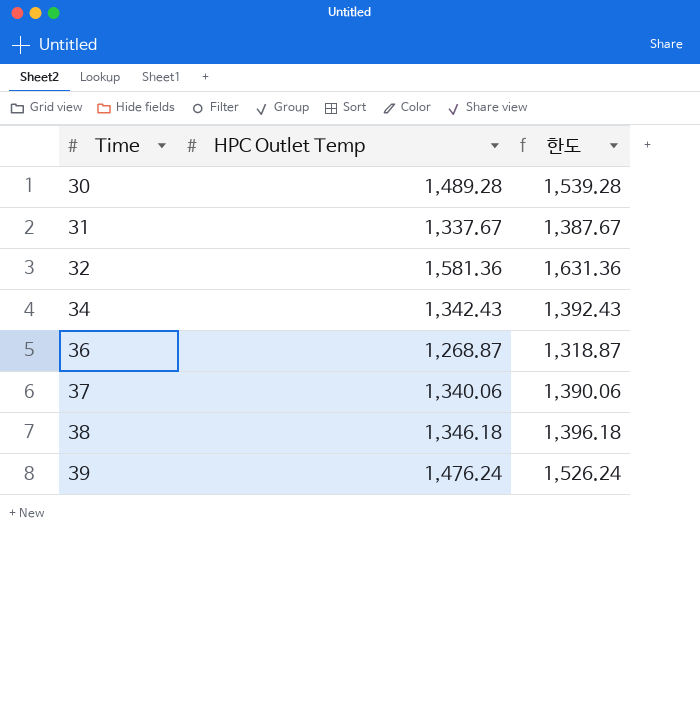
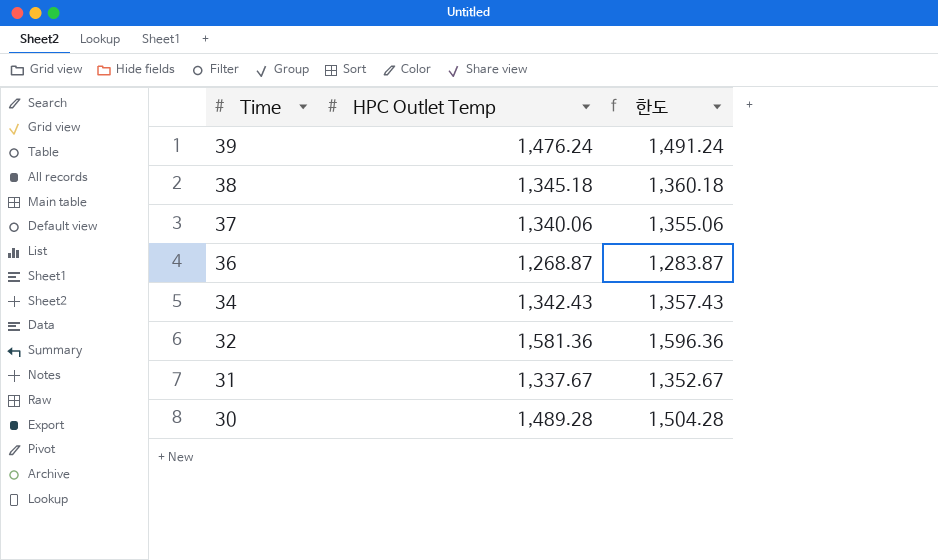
row order: Time ascending -> Time descending
column 한도 | formula: [HPC Outlet Temp] + 50 -> [HPC Outlet Temp] + 15
38 | HPC Outlet Temp: 1,346.18 -> 1,345.18

